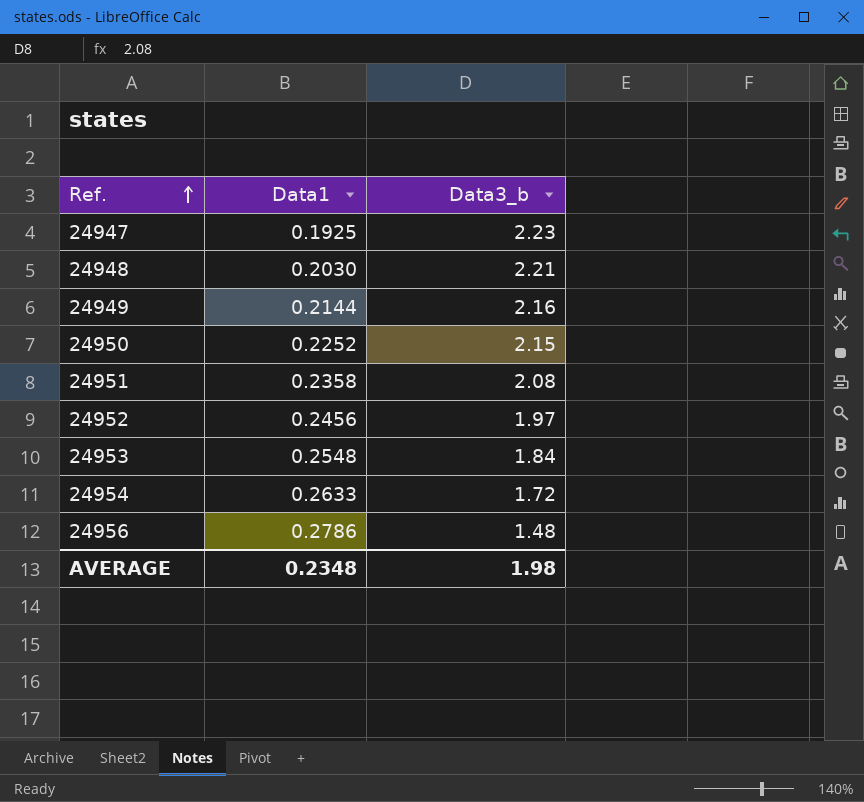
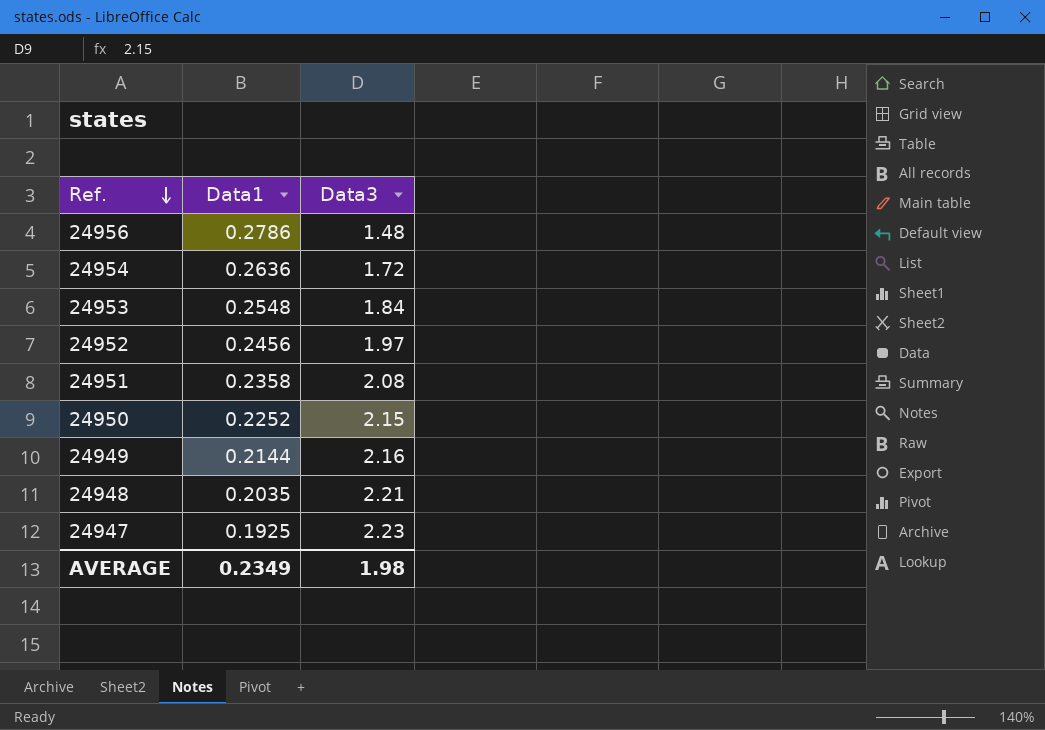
row order: Ref. ascending -> Ref. descending
column name: Data3_b -> Data3
24954 | Data1: 0.2633 -> 0.2636
24948 | Data1: 0.2030 -> 0.2035
AVERAGE | Data1: 0.2348 -> 0.2349

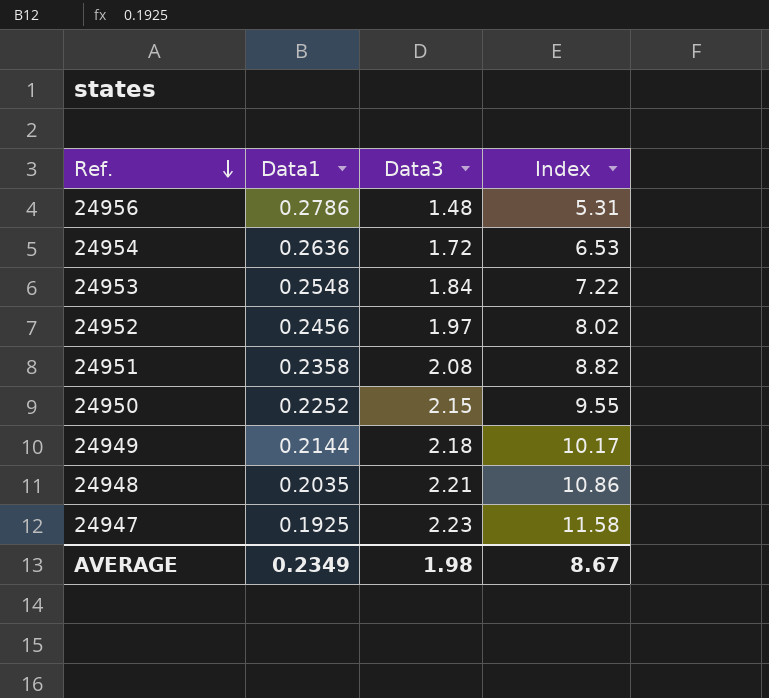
column Index | formula: none -> [Data3] / [Data1]
24949 | Data3: 2.16 -> 2.18

